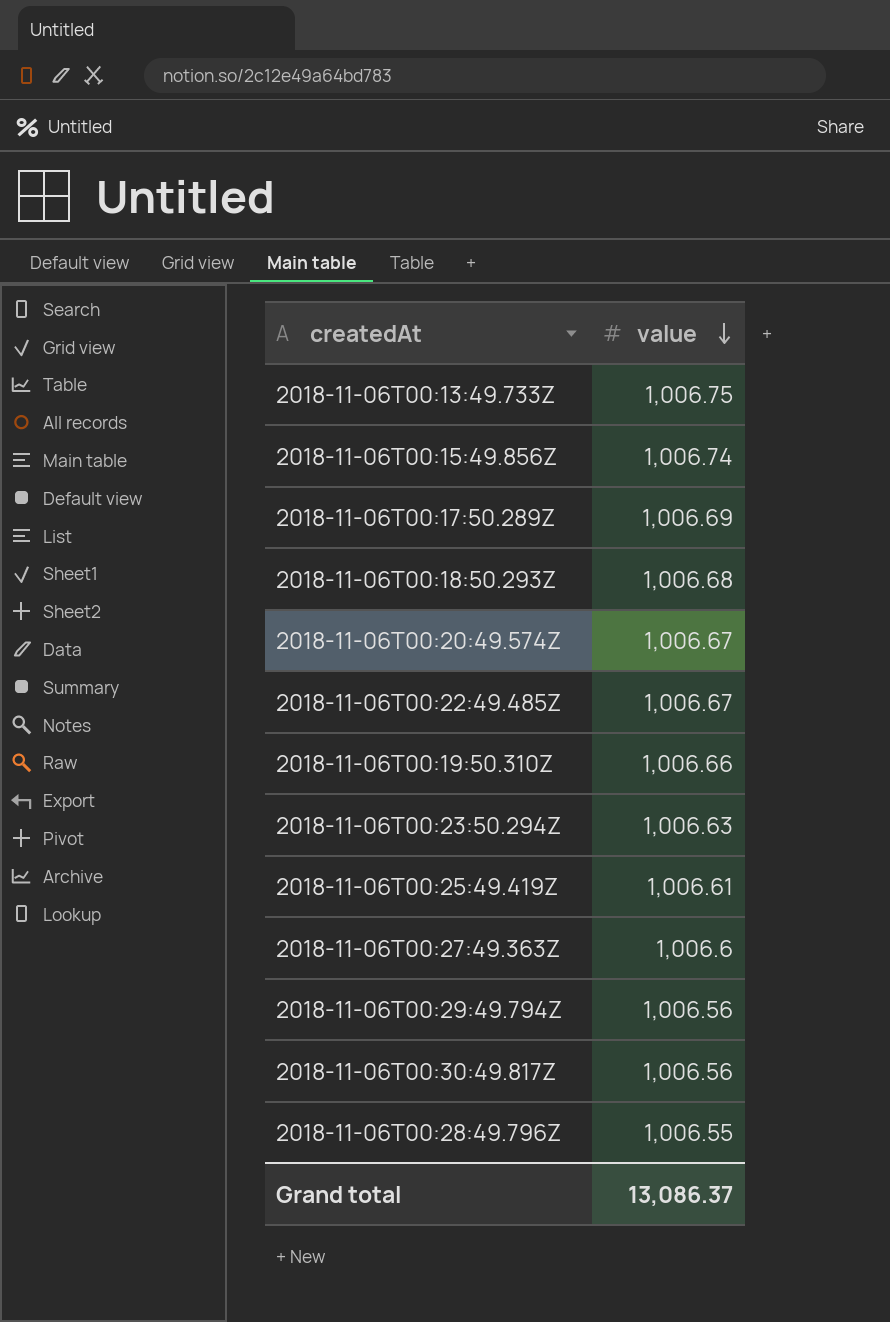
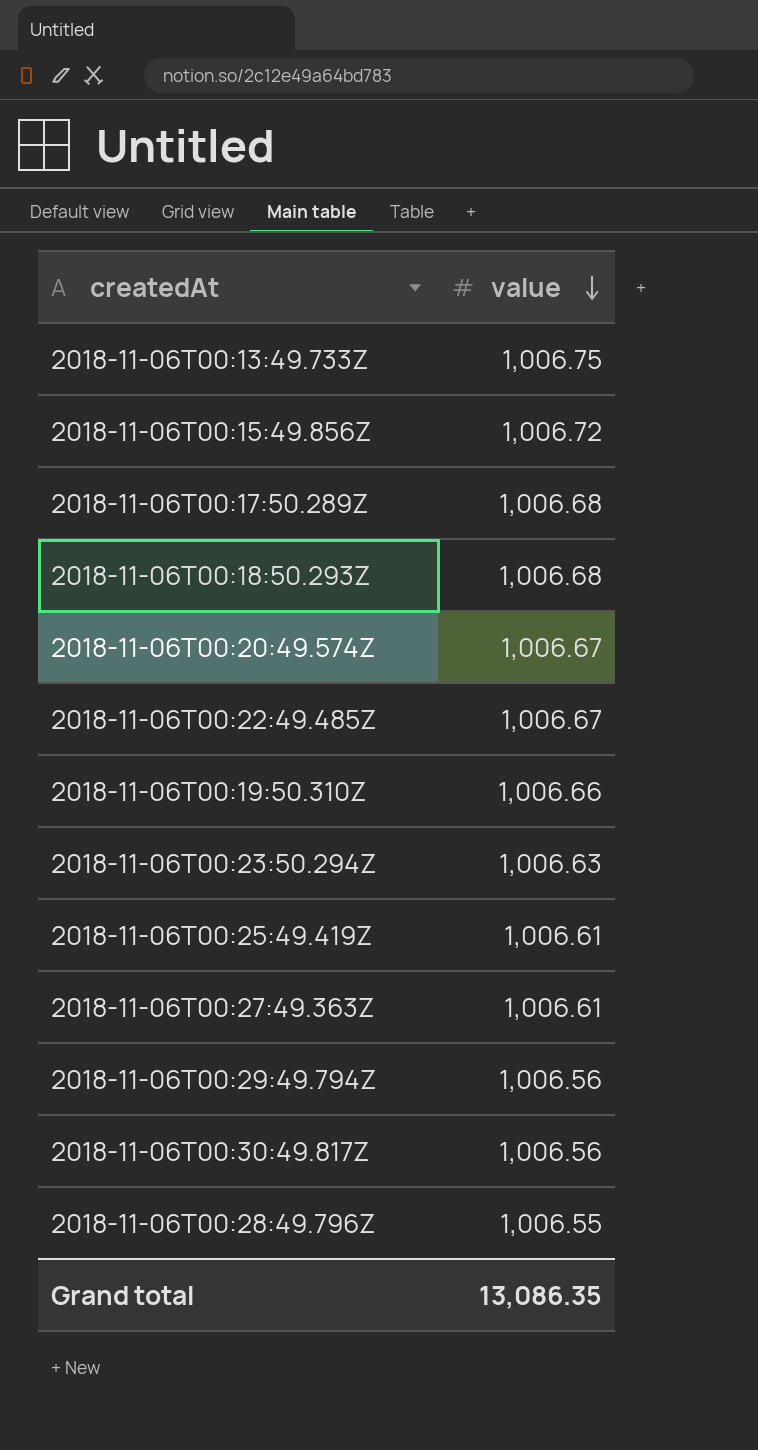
2018-11-06T00:15:49.856Z | value: 1,006.74 -> 1,006.72
2018-11-06T00:17:50.289Z | value: 1,006.69 -> 1,006.68
2018-11-06T00:27:49.363Z | value: 1,006.6 -> 1,006.61
Grand total | value: 13,086.37 -> 13,086.35

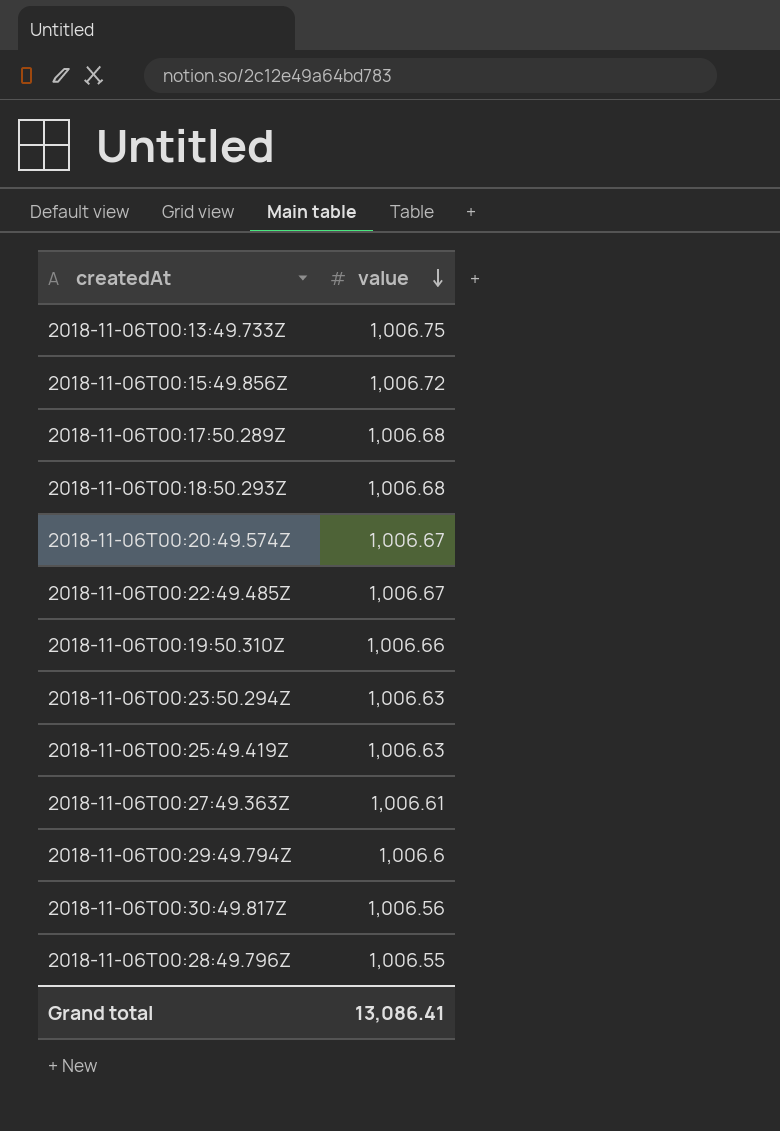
2018-11-06T00:25:49.419Z | value: 1,006.61 -> 1,006.63
2018-11-06T00:29:49.794Z | value: 1,006.56 -> 1,006.6
Grand total | value: 13,086.35 -> 13,086.41

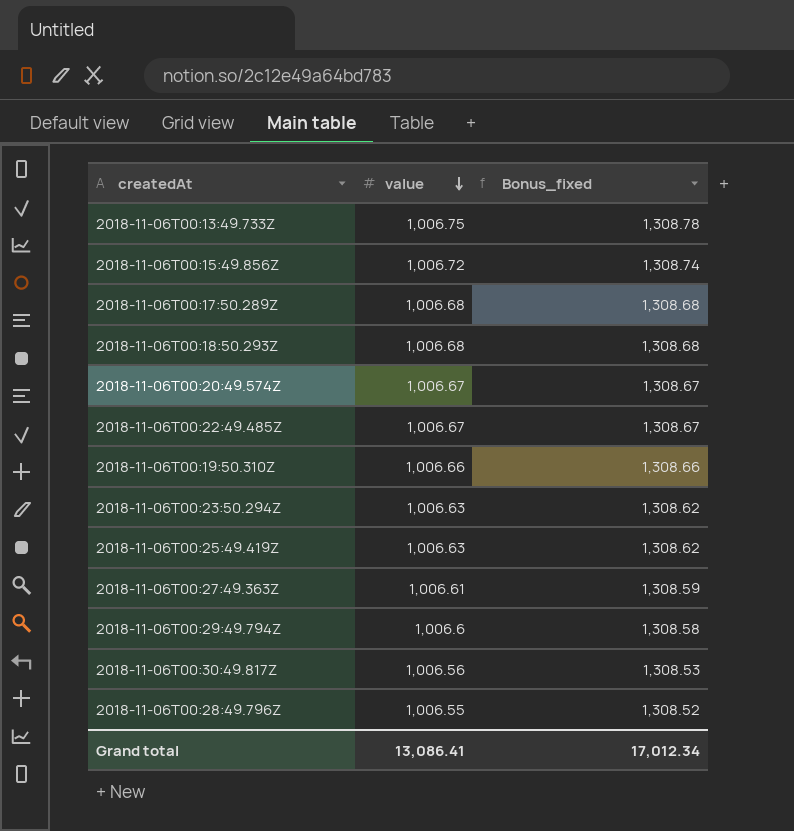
column Bonus_fixed | formula: none -> [value] * 1.3

